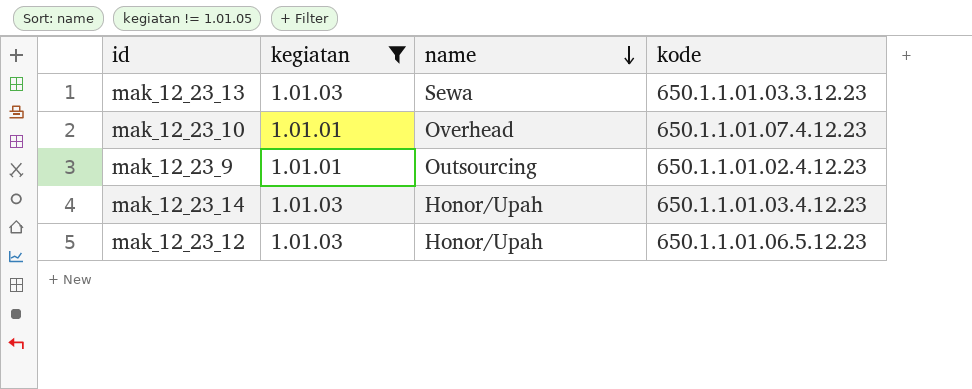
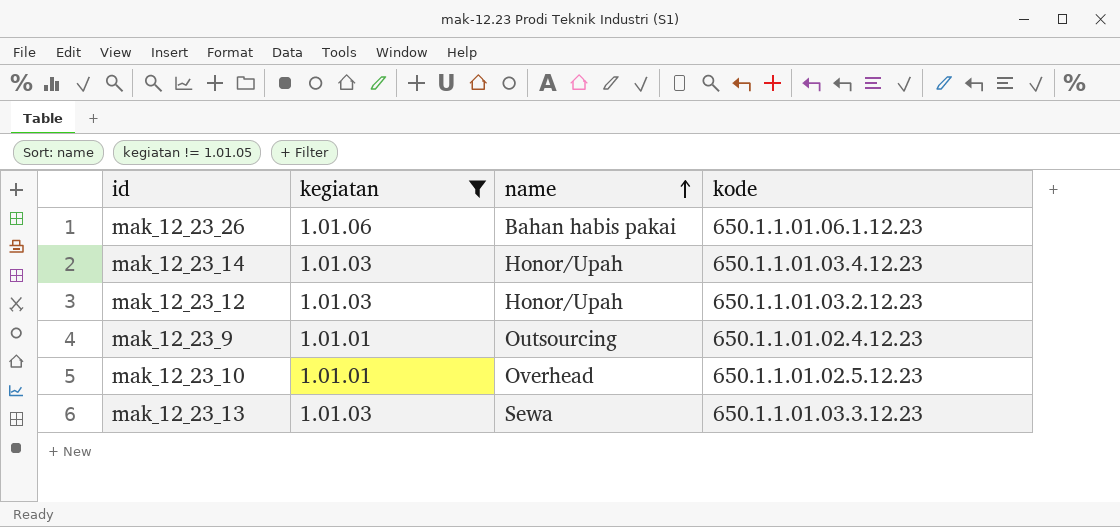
row order: name descending -> name ascending
row mak_12_23_26: none -> 1.01.06 | Bahan habis pakai | 650.1.1.01.06.1.12.23
mak_12_23_12 | kode: 650.1.1.01.06.5.12.23 -> 650.1.1.01.03.2.12.23
mak_12_23_10 | kode: 650.1.1.01.07.4.12.23 -> 650.1.1.01.02.5.12.23

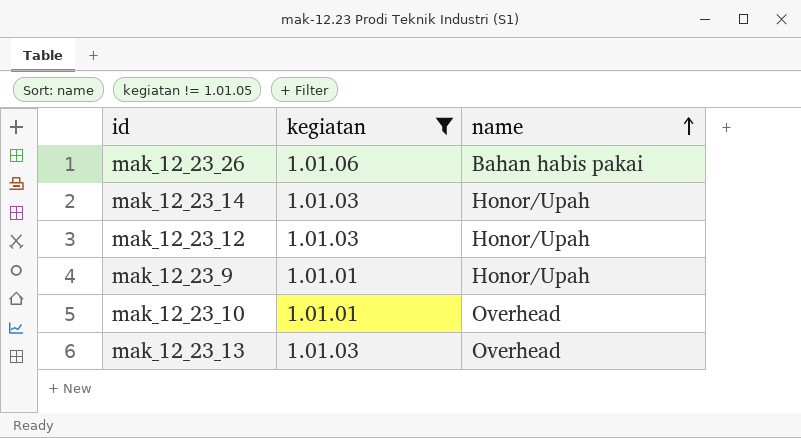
column kode | position: 4 -> none
mak_12_23_9 | name: Outsourcing -> Honor/Upah
mak_12_23_13 | name: Sewa -> Overhead

